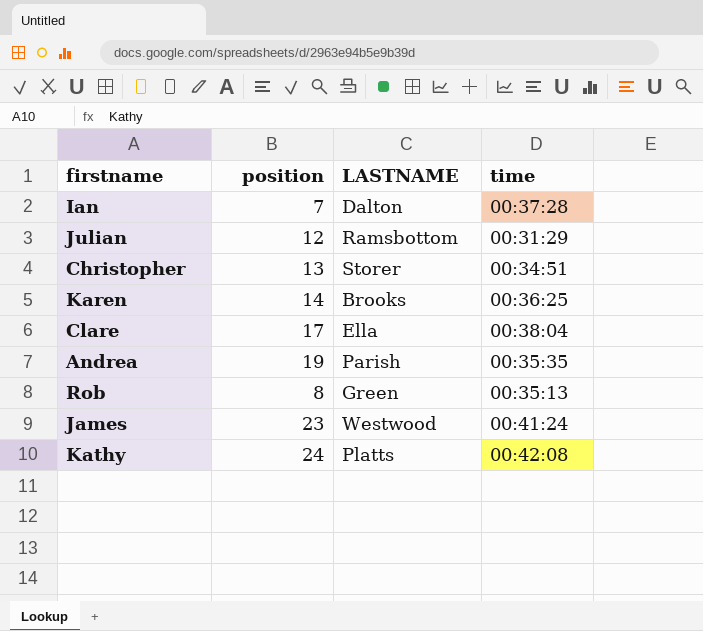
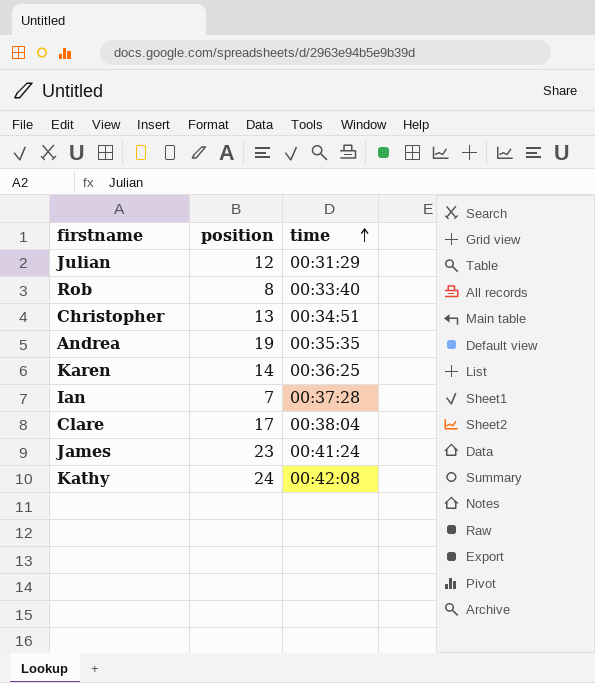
row order: none -> time ascending
column LASTNAME | position: 3 -> none
Rob | time: 00:35:13 -> 00:33:40

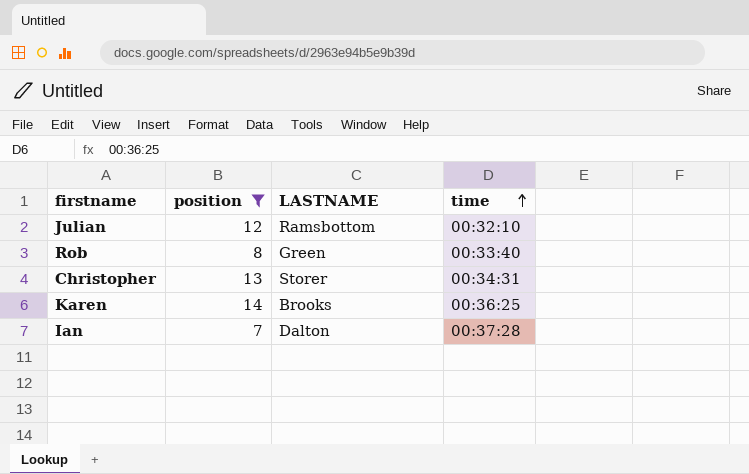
filter: none -> position <= 14
column LASTNAME | position: none -> 3
Julian | time: 00:31:29 -> 00:32:10
Christopher | time: 00:34:51 -> 00:34:31

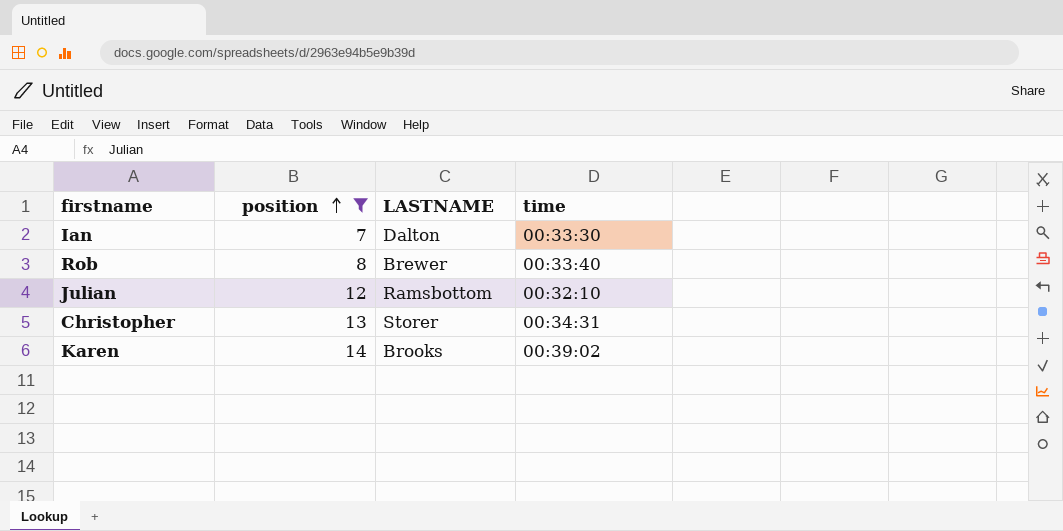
row order: time ascending -> position ascending
Ian | time: 00:37:28 -> 00:33:30
Rob | LASTNAME: Green -> Brewer
Karen | time: 00:36:25 -> 00:39:02

